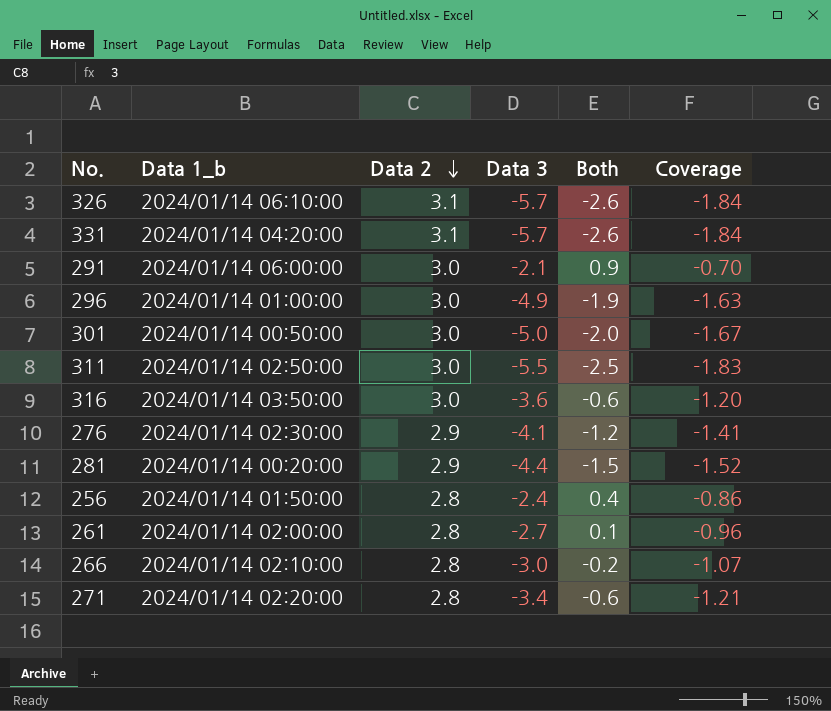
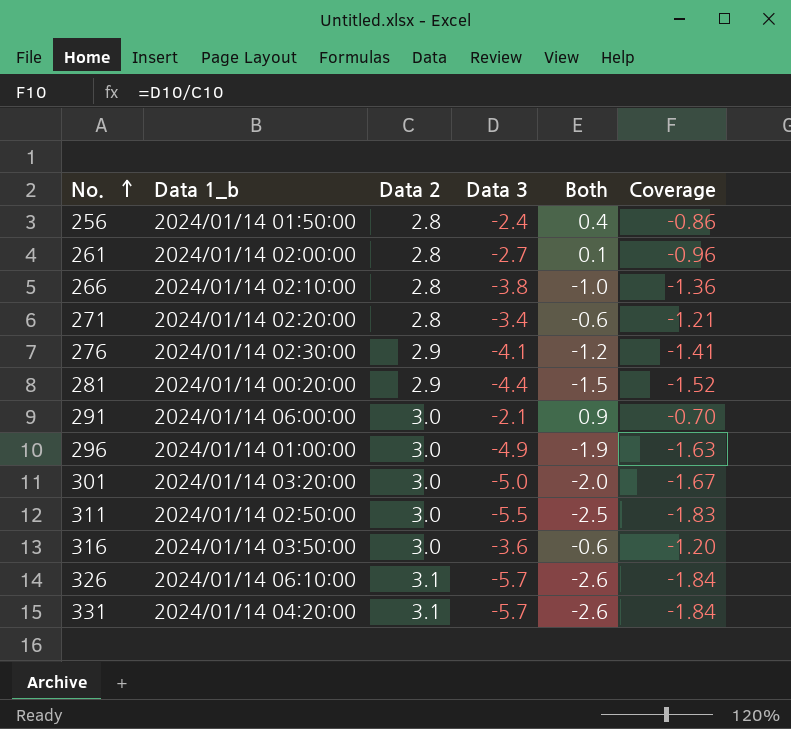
row order: Data 2 descending -> No. ascending
266 | Data 3: -3.0 -> -3.8
266 | Both: -0.2 -> -1.0
266 | Coverage: -1.07 -> -1.36
301 | Data 1_b: 2024/01/14 00:50:00 -> 2024/01/14 03:20:00

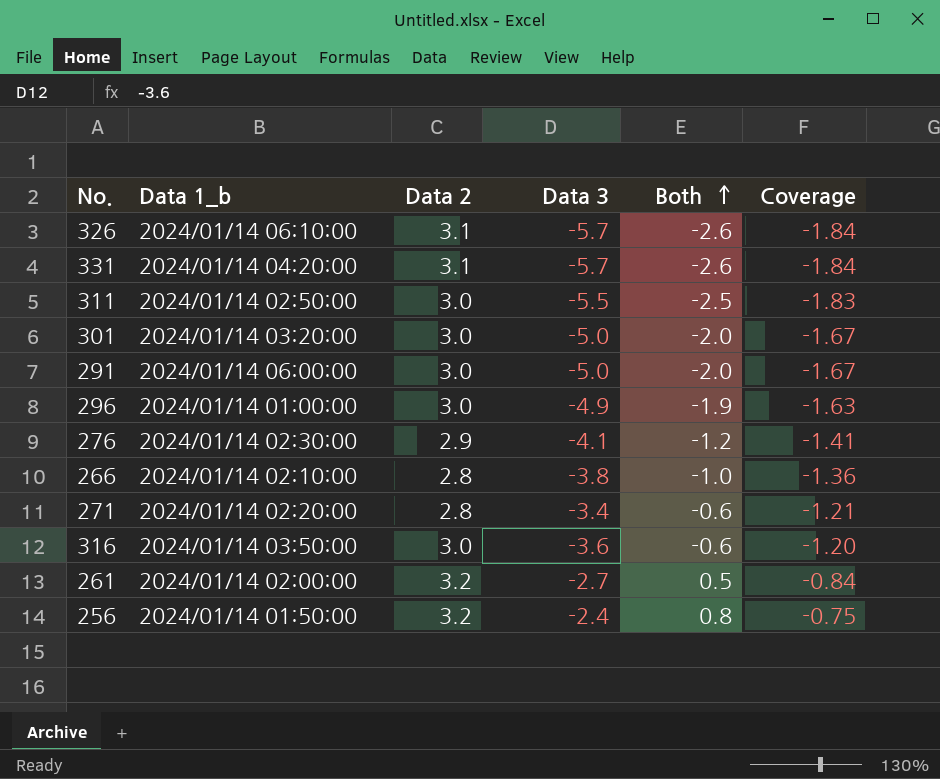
row order: No. ascending -> Both ascending
row 281: 2024/01/14 00:20:00 | 2.9 | -4.4 | -1.5 | -1.52 -> none
291 | Data 3: -2.1 -> -5.0
291 | Both: 0.9 -> -2.0
291 | Coverage: -0.70 -> -1.67
261 | Data 2: 2.8 -> 3.2
261 | Both: 0.1 -> 0.5
261 | Coverage: -0.96 -> -0.84
256 | Data 2: 2.8 -> 3.2
256 | Both: 0.4 -> 0.8
256 | Coverage: -0.86 -> -0.75

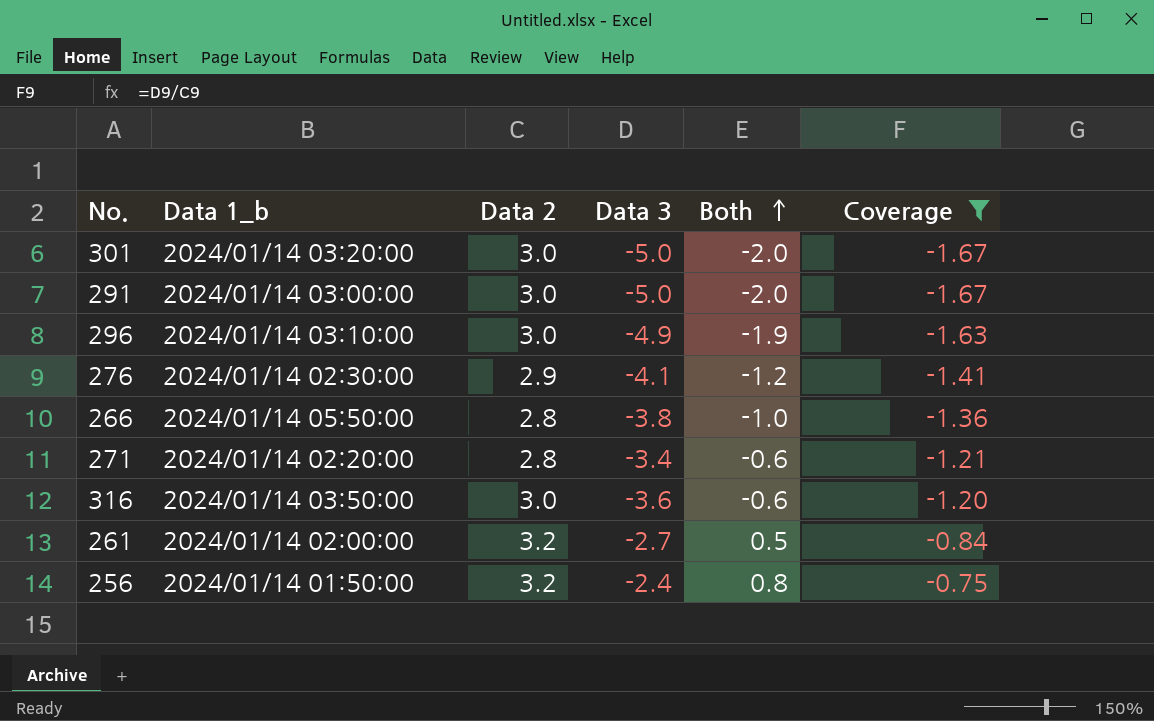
filter: none -> Coverage >= -1.67
291 | Data 1_b: 2024/01/14 06:00:00 -> 2024/01/14 03:00:00
296 | Data 1_b: 2024/01/14 01:00:00 -> 2024/01/14 03:10:00
266 | Data 1_b: 2024/01/14 02:10:00 -> 2024/01/14 05:50:00

